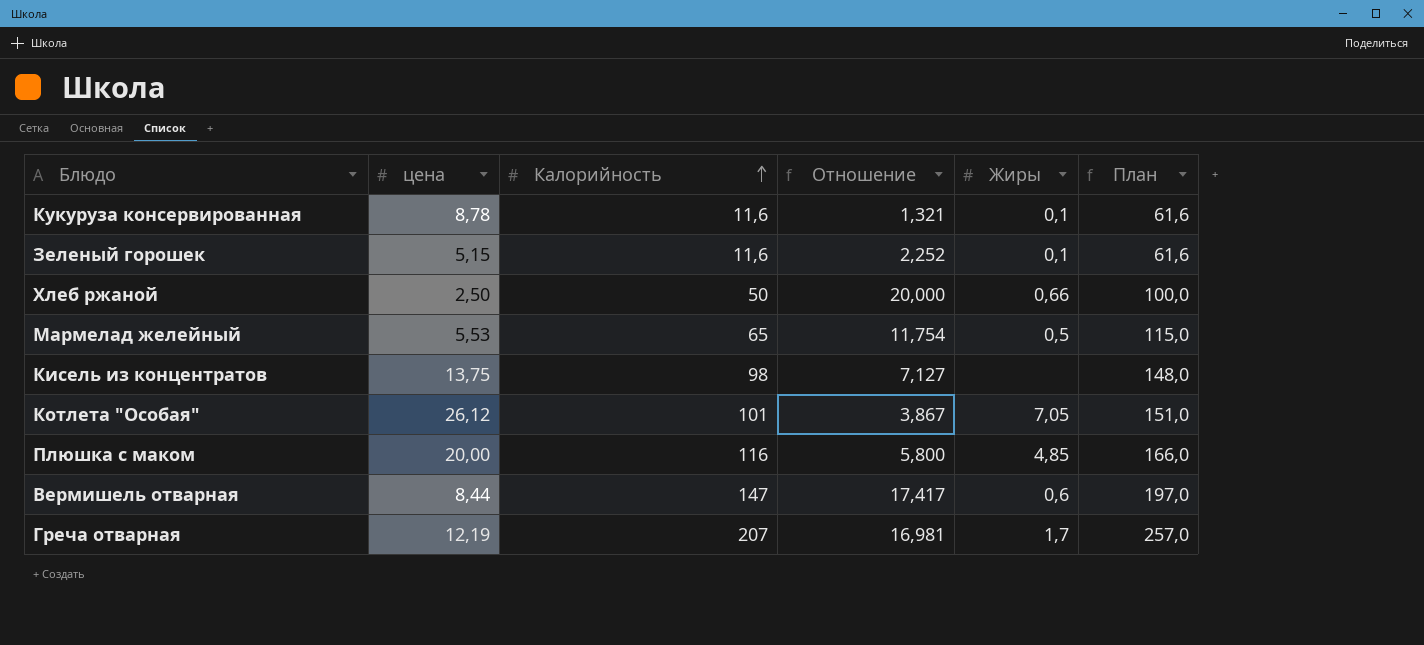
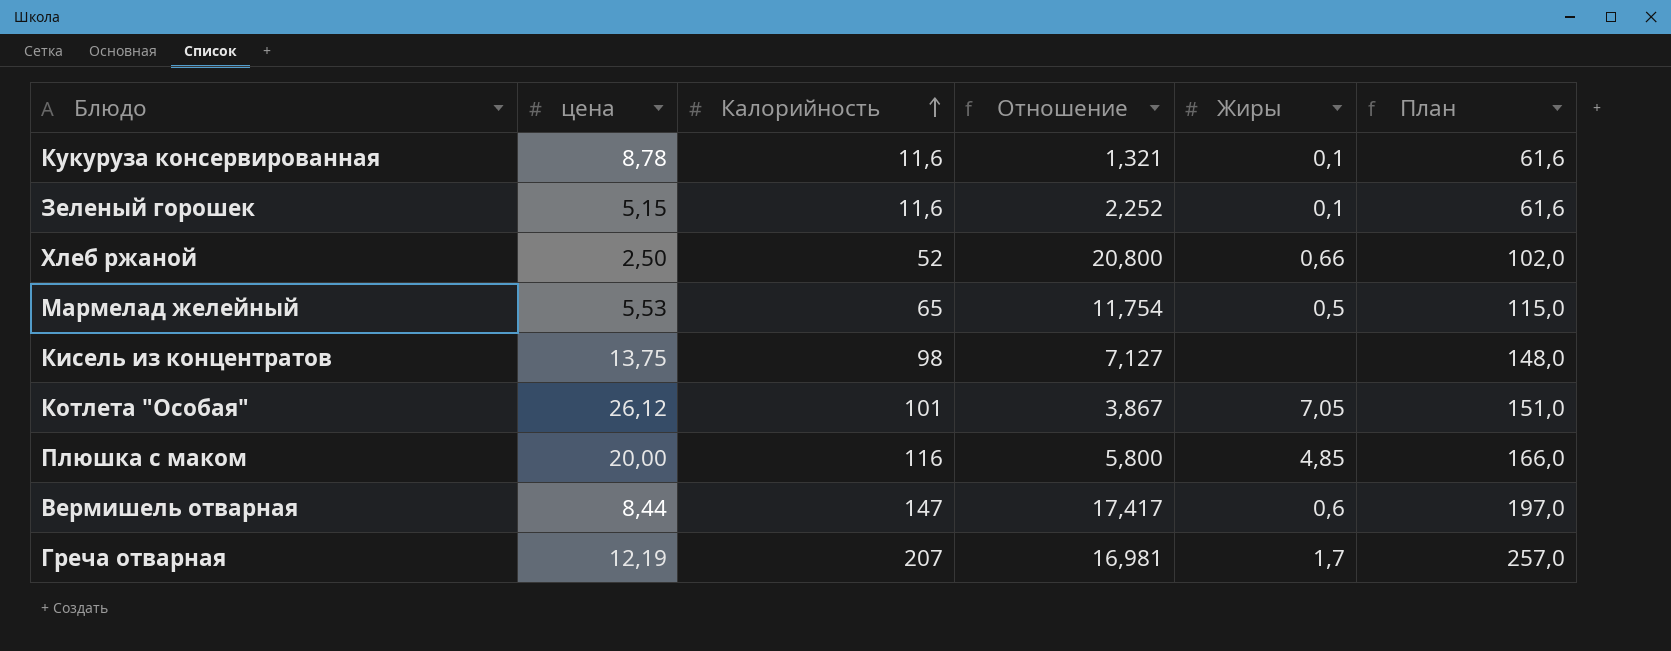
Хлеб ржаной | Калорийность: 50 -> 52
Хлеб ржаной | Отношение: 20,000 -> 20,800
Хлеб ржаной | План: 100,0 -> 102,0

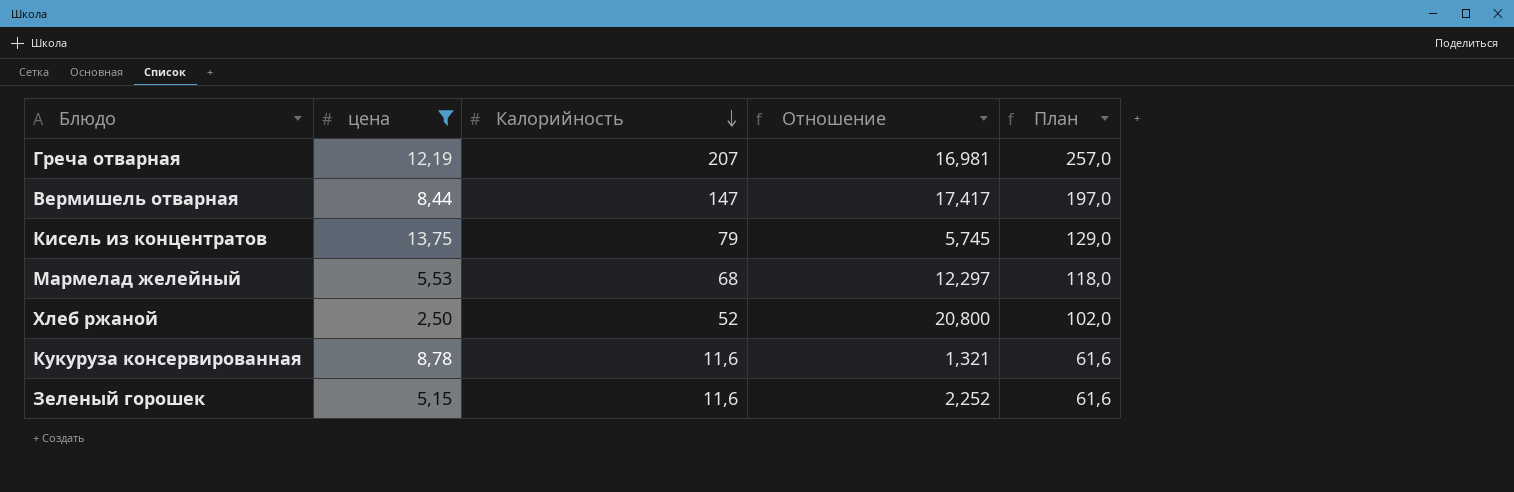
filter: none -> цена <= 13,75
row order: Калорийность ascending -> Калорийность descending
column Жиры | position: 5 -> none
Кисель из концентратов | Калорийность: 98 -> 79
Кисель из концентратов | Отношение: 7,127 -> 5,745
Кисель из концентратов | План: 148,0 -> 129,0
Мармелад желейный | Калорийность: 65 -> 68
Мармелад желейный | Отношение: 11,754 -> 12,297
Мармелад желейный | План: 115,0 -> 118,0

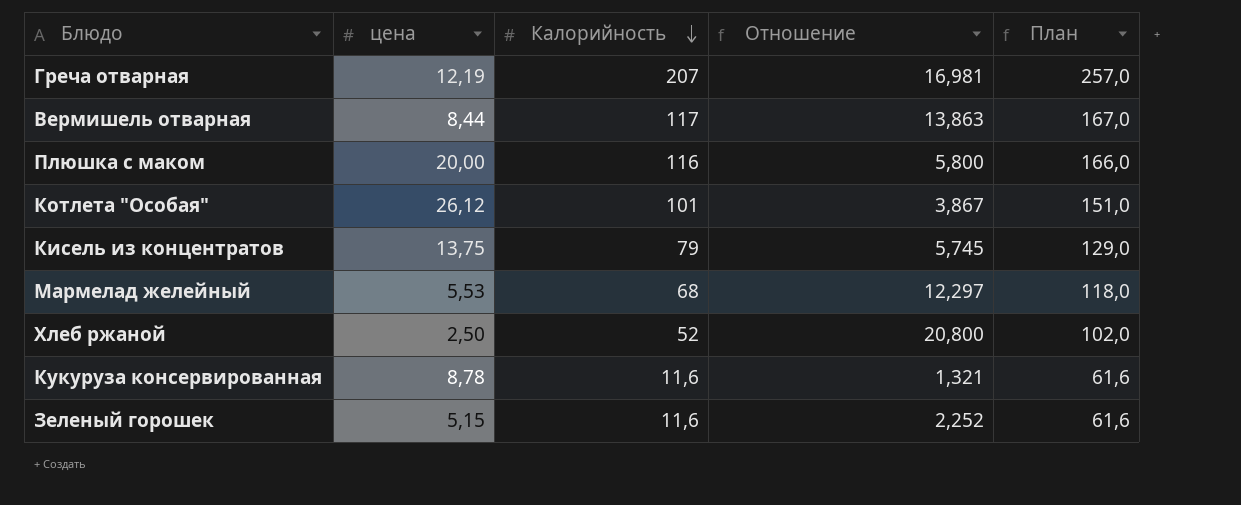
filter: цена <= 13,75 -> none
Вермишель отварная | Калорийность: 147 -> 117
Вермишель отварная | Отношение: 17,417 -> 13,863
Вермишель отварная | План: 197,0 -> 167,0

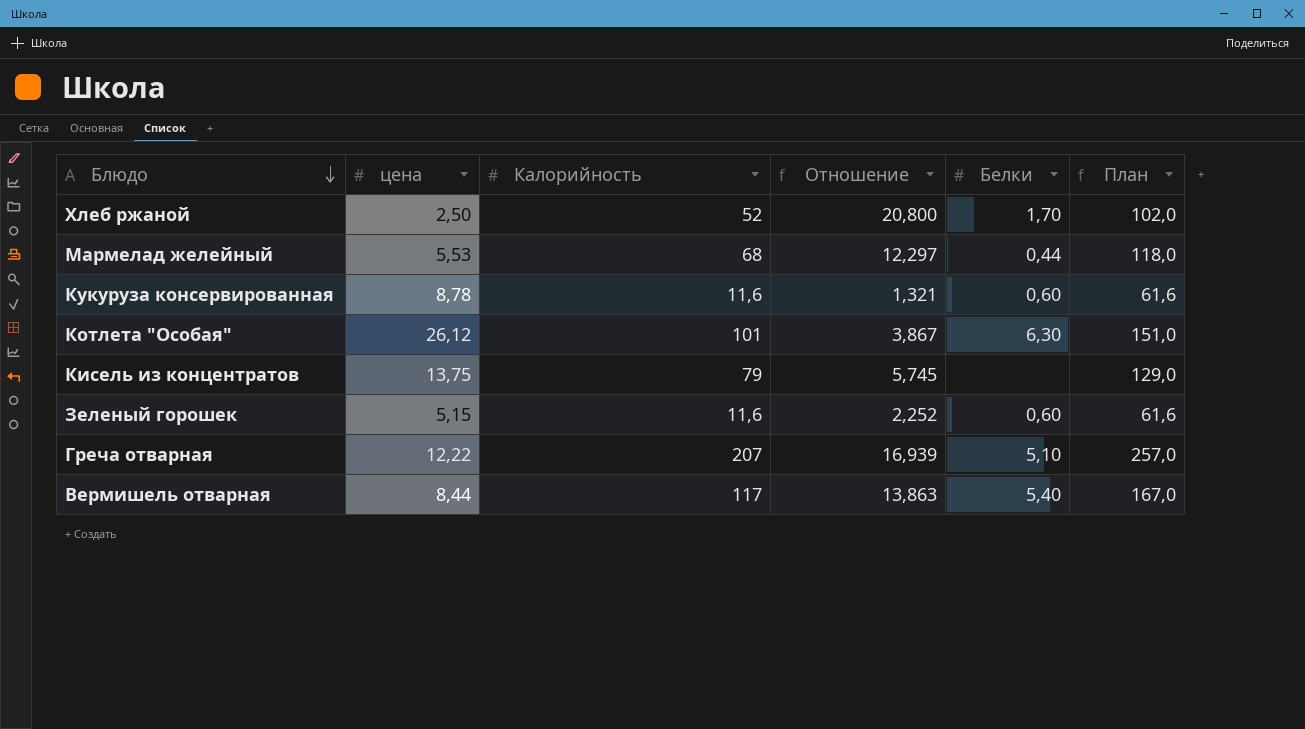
row order: Калорийность descending -> Блюдо descending
column Белки | position: none -> 5
row Плюшка с маком: 20,00 | 116 | 5,800 | 166,0 -> none
Греча отварная | цена: 12,19 -> 12,22
Греча отварная | Отношение: 16,981 -> 16,939

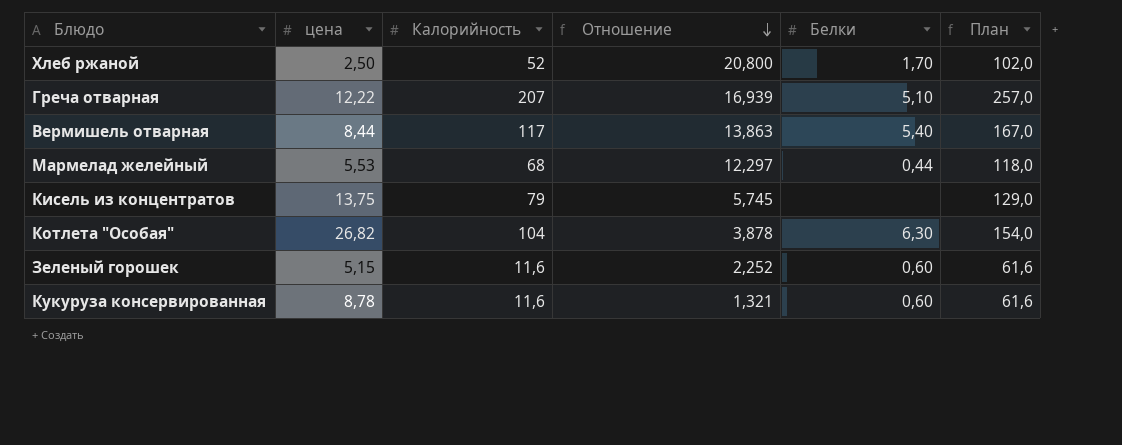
row order: Блюдо descending -> Отношение descending
Котлета "Особая" | цена: 26,12 -> 26,82
Котлета "Особая" | Калорийность: 101 -> 104
Котлета "Особая" | Отношение: 3,867 -> 3,878
Котлета "Особая" | План: 151,0 -> 154,0

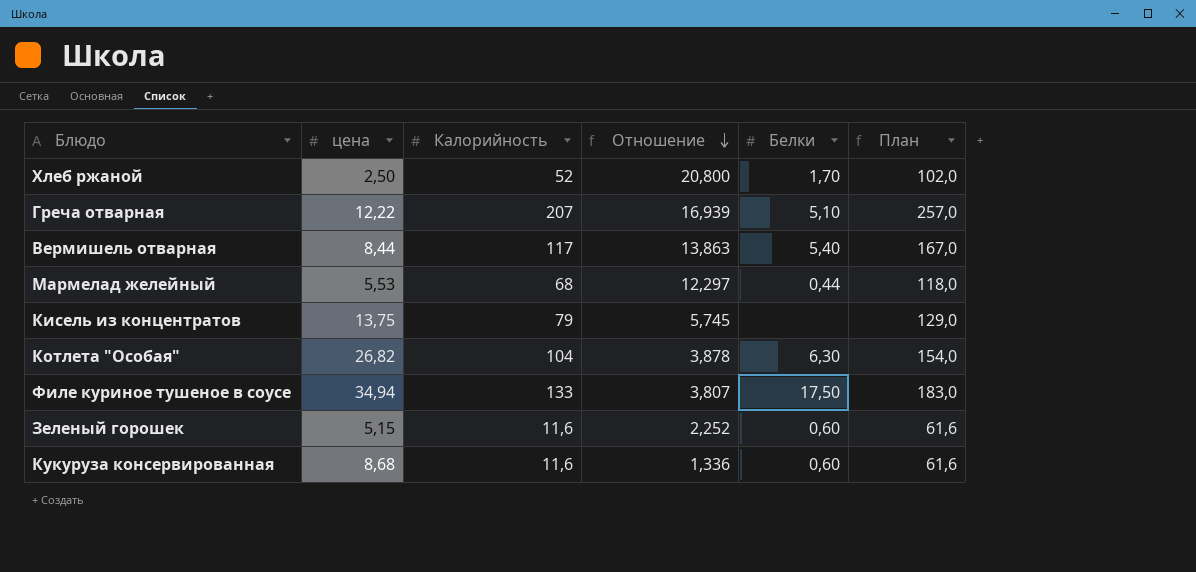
row Филе куриное тушеное в соусе: none -> 34,94 | 133 | 3,807 | 17,50 | 183,0
Кукуруза консервированная | цена: 8,78 -> 8,68
Кукуруза консервированная | Отношение: 1,321 -> 1,336

